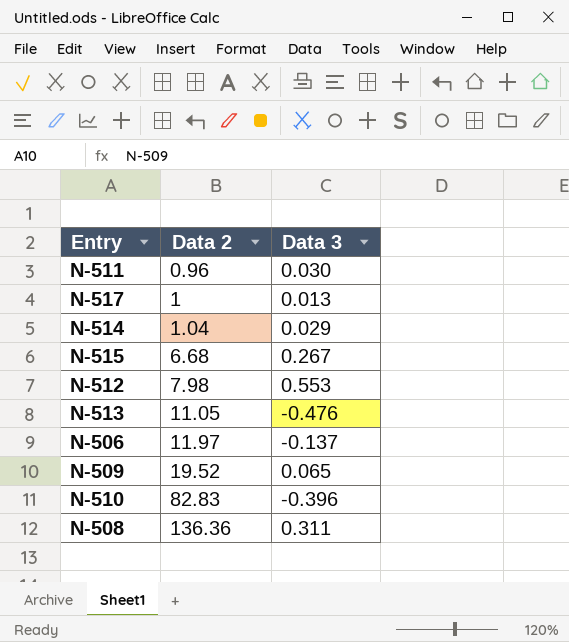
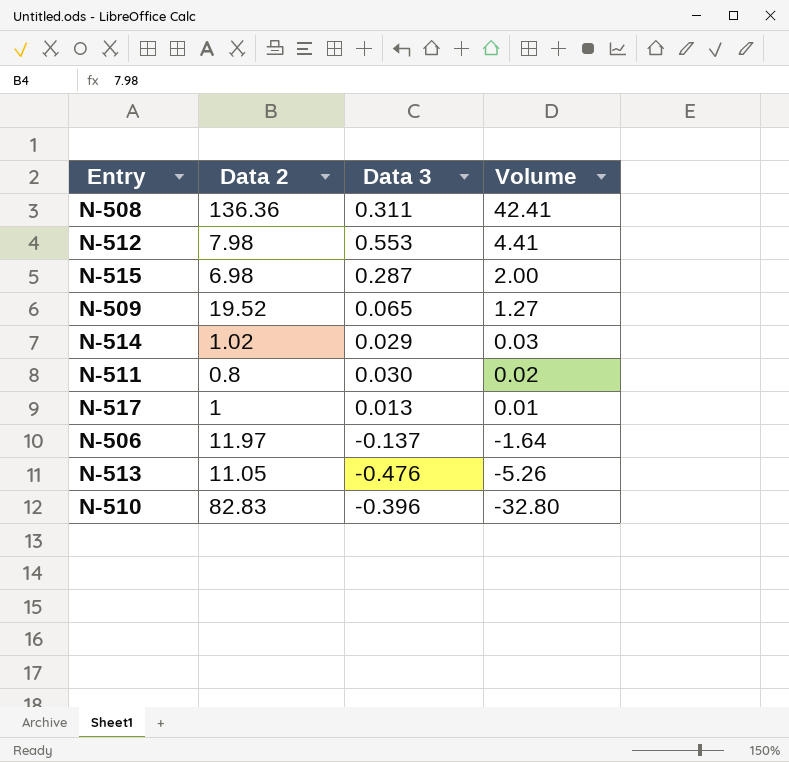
row order: Data 2 ascending -> Volume descending
column Volume | formula: none -> [Data 2] * [Data 3]
N-515 | Data 2: 6.68 -> 6.98
N-515 | Data 3: 0.267 -> 0.287
N-514 | Data 2: 1.04 -> 1.02
N-511 | Data 2: 0.96 -> 0.8

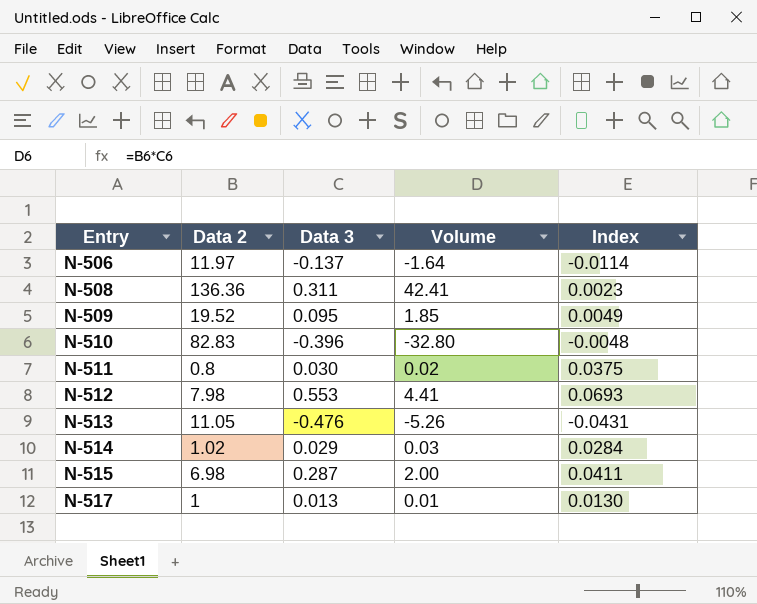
row order: Volume descending -> Entry ascending
column Index | formula: none -> [Data 3] / [Data 2]
N-509 | Data 3: 0.065 -> 0.095
N-509 | Volume: 1.27 -> 1.85

